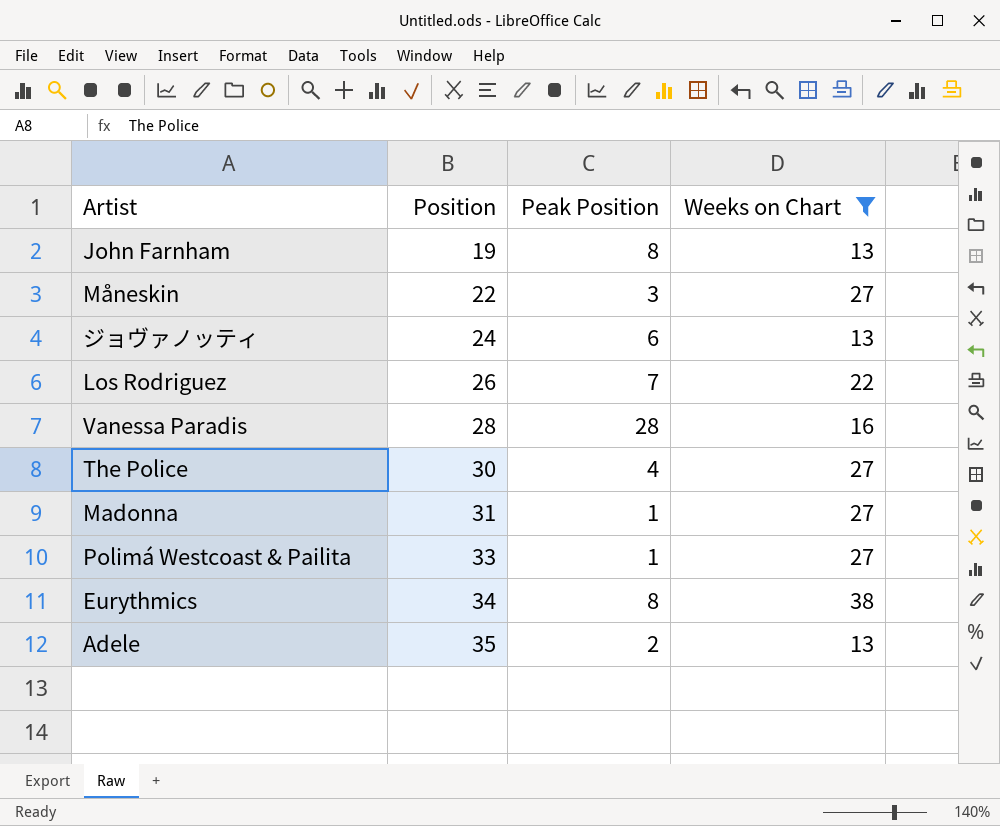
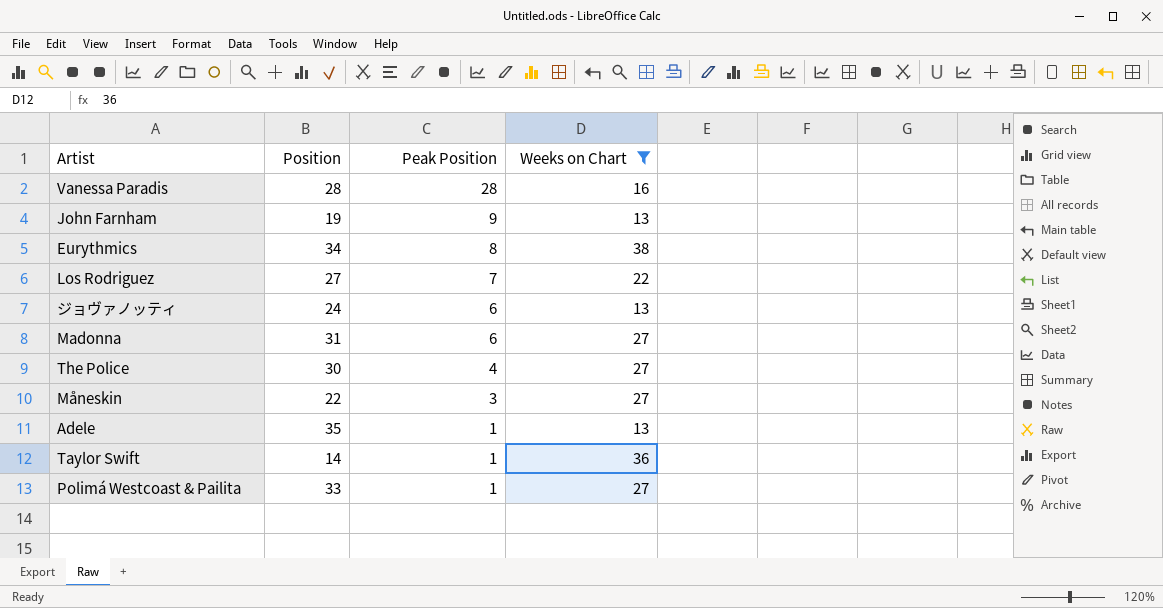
row order: Position ascending -> Peak Position descending
John Farnham | Peak Position: 8 -> 9
Los Rodriguez | Position: 26 -> 27
Madonna | Peak Position: 1 -> 6
Adele | Peak Position: 2 -> 1
row Taylor Swift: none -> 14 | 1 | 36

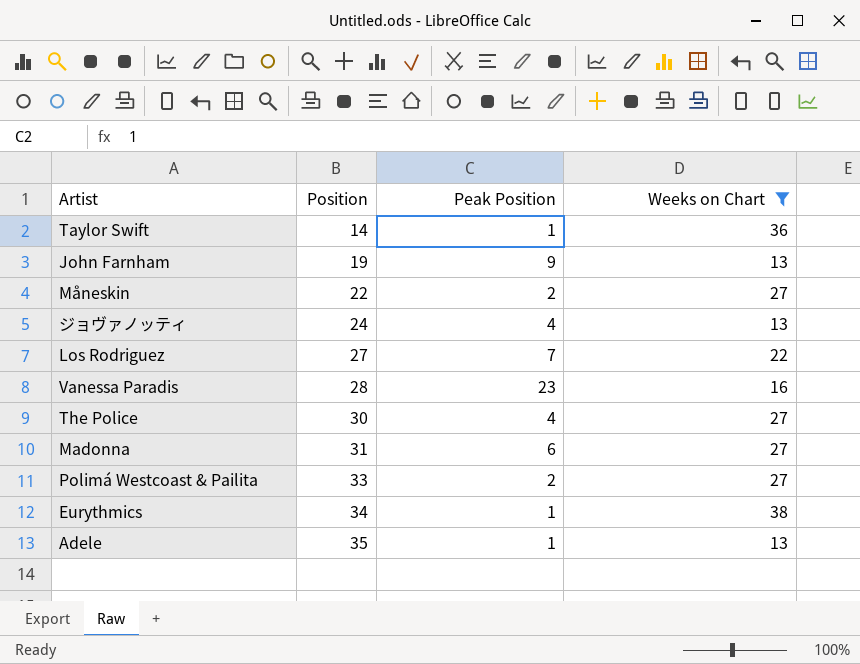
row order: Peak Position descending -> Position ascending
Måneskin | Peak Position: 3 -> 2
ジョヴァノッティ | Peak Position: 6 -> 4
Vanessa Paradis | Peak Position: 28 -> 23
Polimá Westcoast & Pailita | Peak Position: 1 -> 2
Eurythmics | Peak Position: 8 -> 1

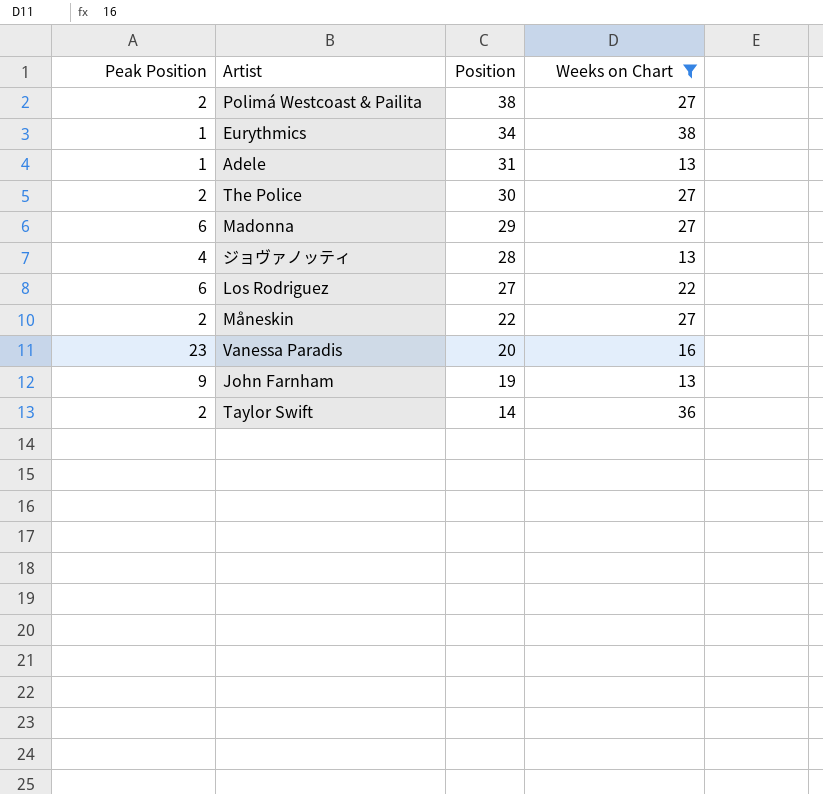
row order: Position ascending -> Position descending
column Peak Position | position: 3 -> 1
Polimá Westcoast & Pailita | Position: 33 -> 38
Adele | Position: 35 -> 31
The Police | Peak Position: 4 -> 2
Madonna | Position: 31 -> 29
ジョヴァノッティ | Position: 24 -> 28
Los Rodriguez | Peak Position: 7 -> 6
Vanessa Paradis | Position: 28 -> 20
Taylor Swift | Peak Position: 1 -> 2

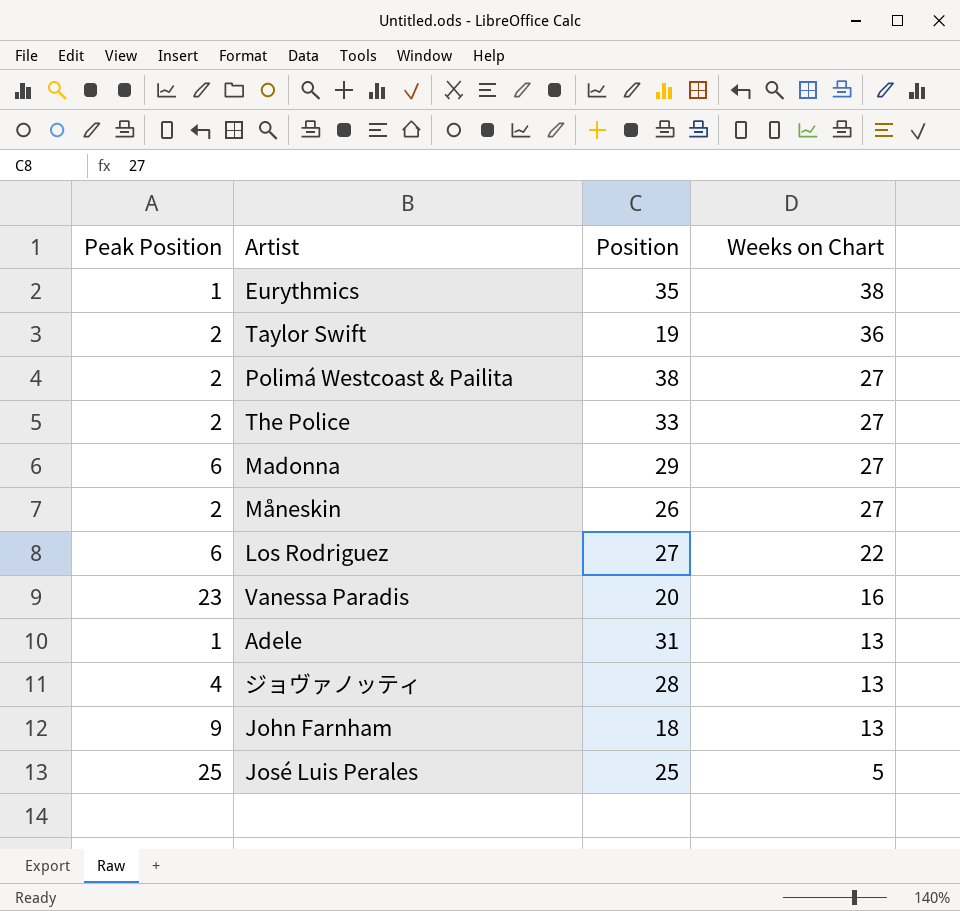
filter: Weeks on Chart != 5 -> none
row order: Position descending -> Weeks on Chart descending
Eurythmics | Position: 34 -> 35
Taylor Swift | Position: 14 -> 19
The Police | Position: 30 -> 33
Måneskin | Position: 22 -> 26
John Farnham | Position: 19 -> 18

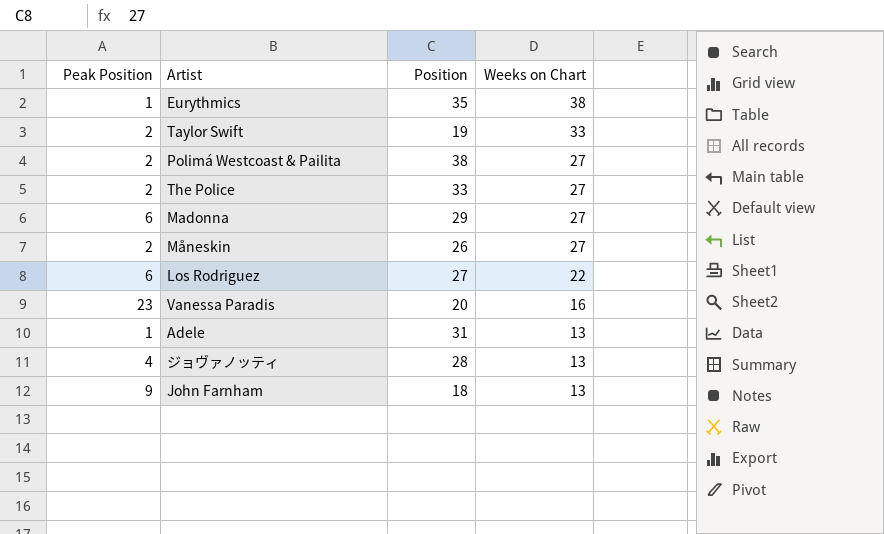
row José Luis Perales: 25 | 25 | 5 -> none
Taylor Swift | Weeks on Chart: 36 -> 33

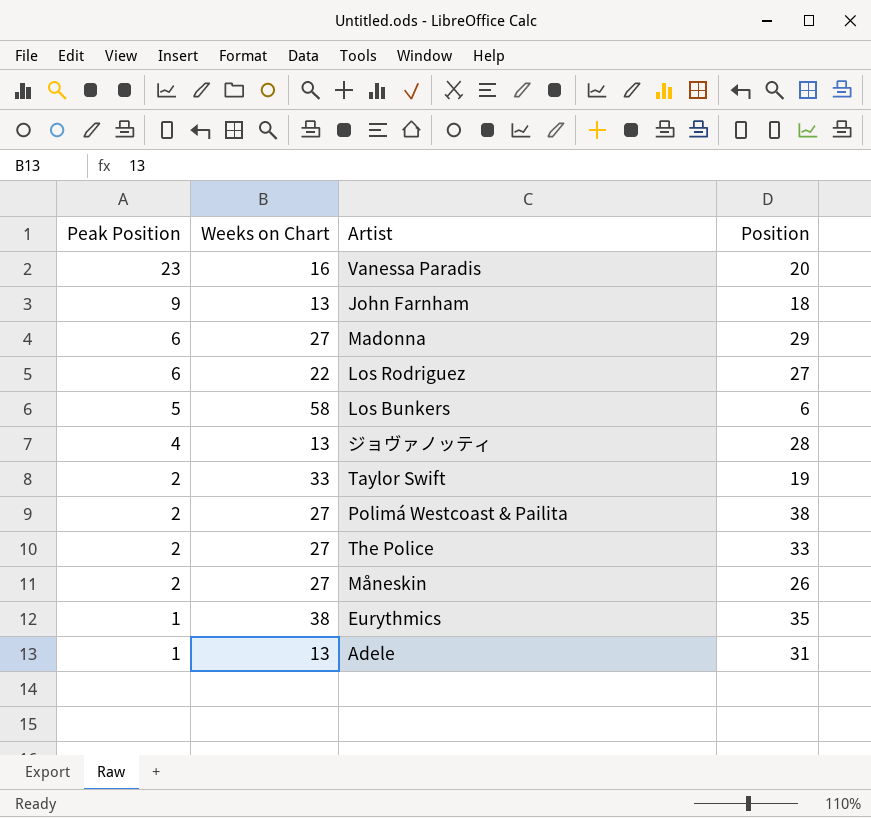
row order: Weeks on Chart descending -> Peak Position descending
column Weeks on Chart | position: 4 -> 2
row Los Bunkers: none -> 5 | 58 | 6

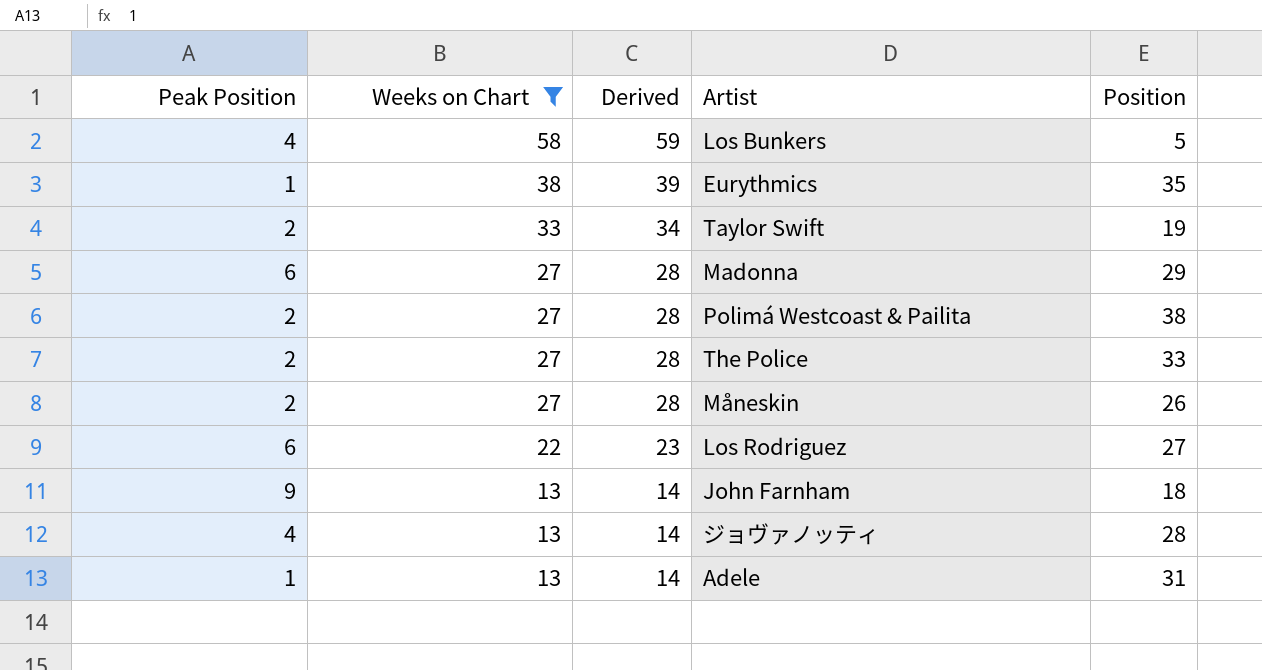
filter: none -> Weeks on Chart != 16
row order: Peak Position descending -> Weeks on Chart descending
column Derived | formula: none -> [Weeks on Chart] + 1
Los Bunkers | Peak Position: 5 -> 4
Los Bunkers | Position: 6 -> 5

